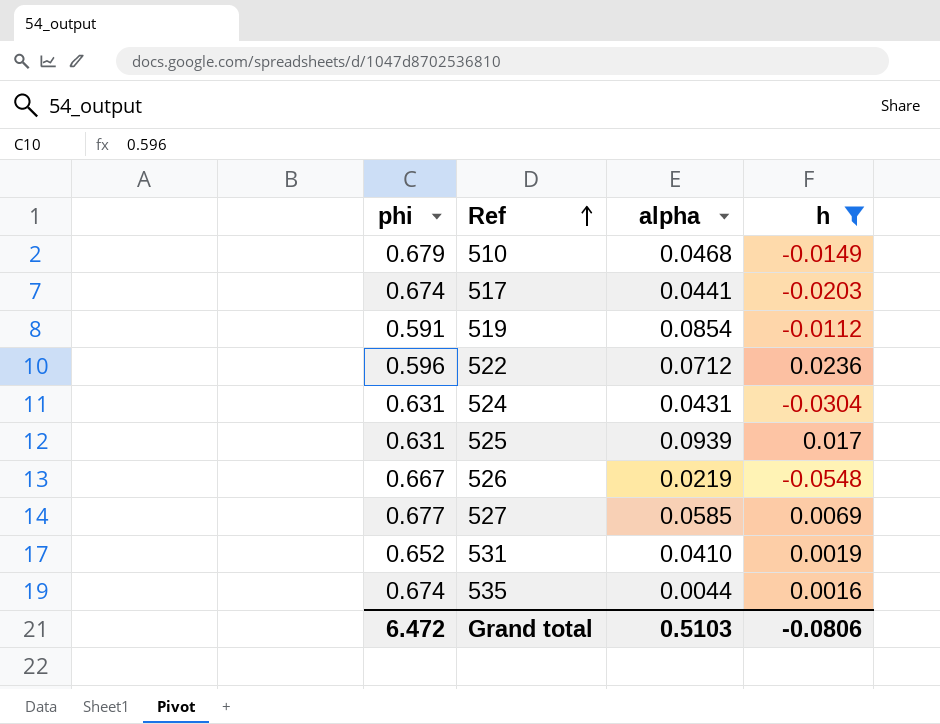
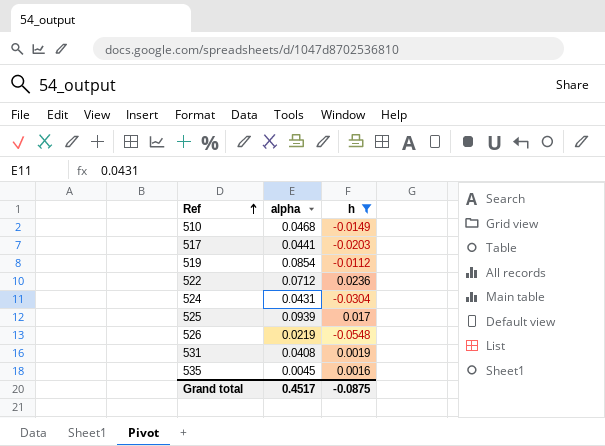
column phi | position: 1 -> none
row 527: 0.677 | 0.0585 | 0.0069 -> none
531 | alpha: 0.0410 -> 0.0408
535 | alpha: 0.0044 -> 0.0045
Grand total | alpha: 0.5103 -> 0.4517
Grand total | h: -0.0806 -> -0.0875

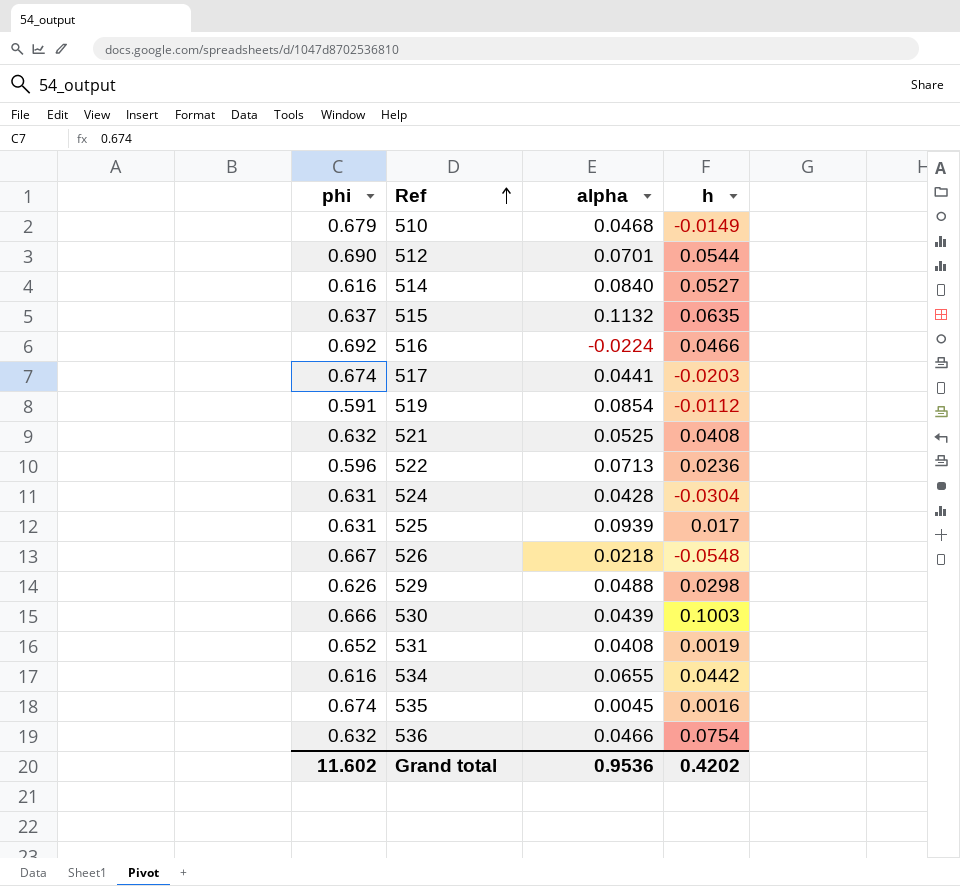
filter: h <= 0.0236 -> none
column phi | position: none -> 1
522 | alpha: 0.0712 -> 0.0713
524 | alpha: 0.0431 -> 0.0428
526 | alpha: 0.0219 -> 0.0218
Grand total | alpha: 0.4517 -> 0.9536
Grand total | h: -0.0875 -> 0.4202

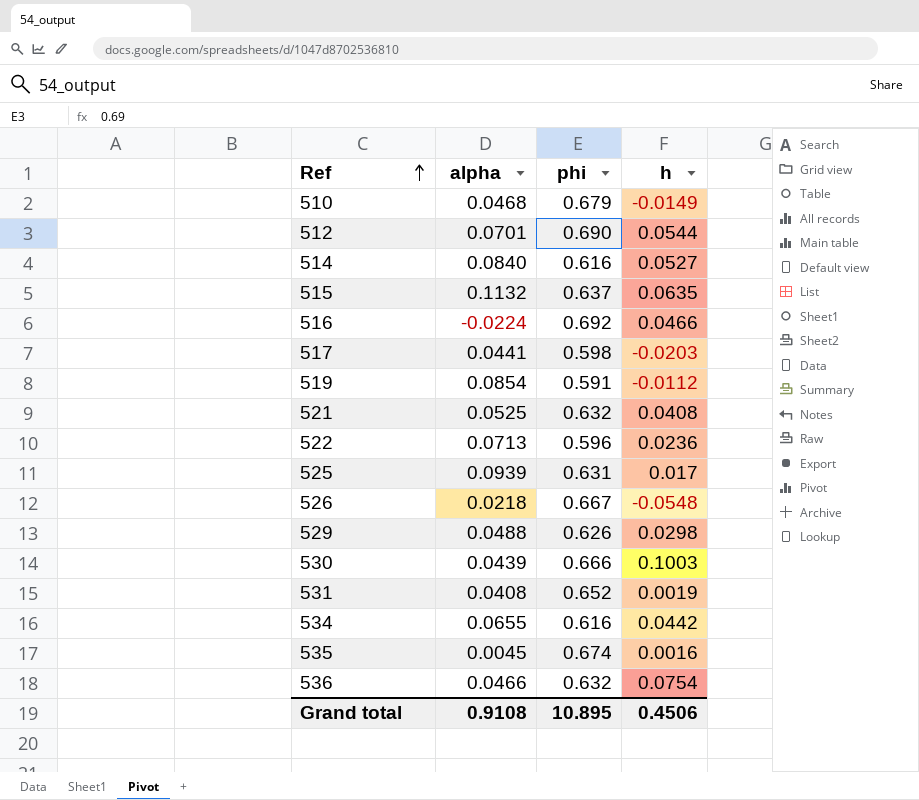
column phi | position: 1 -> 3
row 524: 0.631 | 0.0428 | -0.0304 -> none
517 | phi: 0.674 -> 0.598
Grand total | alpha: 0.9536 -> 0.9108
Grand total | phi: 11.602 -> 10.895
Grand total | h: 0.4202 -> 0.4506

